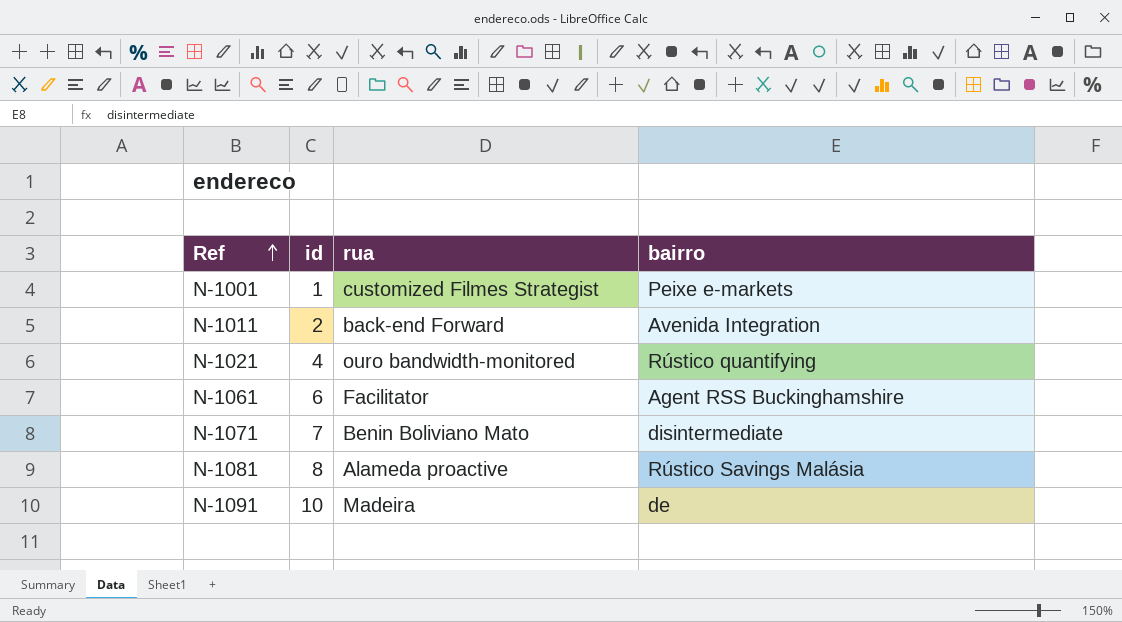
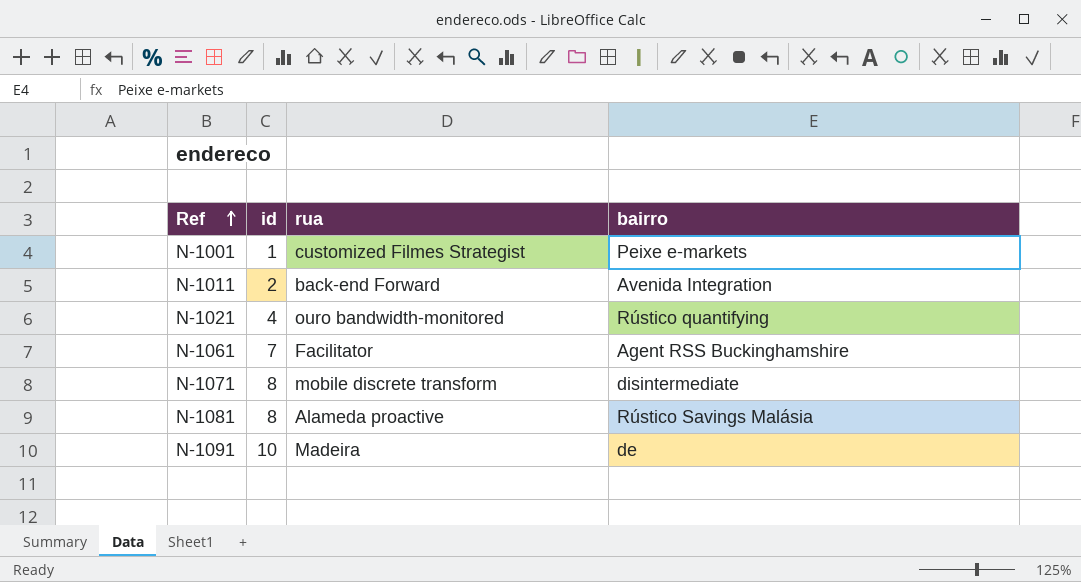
N-1061 | id: 6 -> 7
N-1071 | id: 7 -> 8
N-1071 | rua: Benin Boliviano Mato -> mobile discrete transform

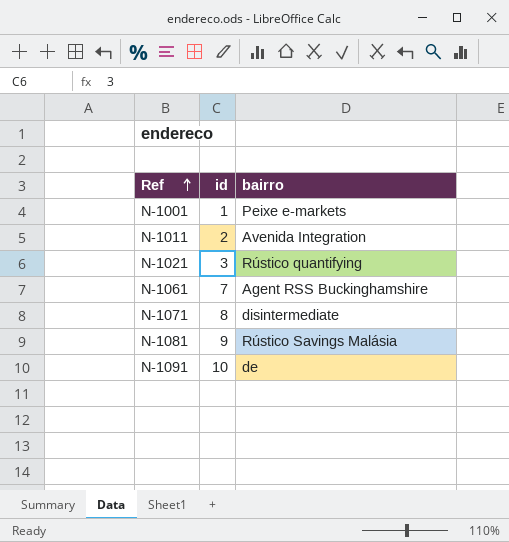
column rua | position: 3 -> none
N-1021 | id: 4 -> 3
N-1081 | id: 8 -> 9

